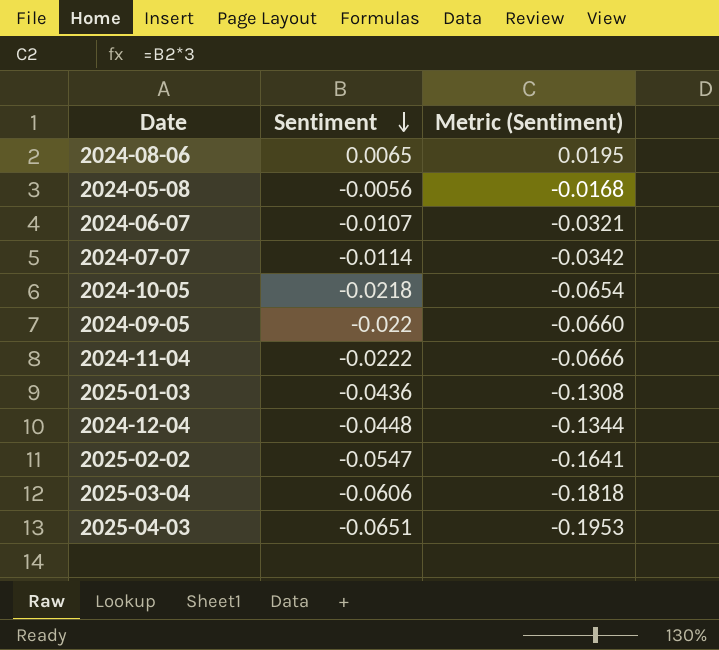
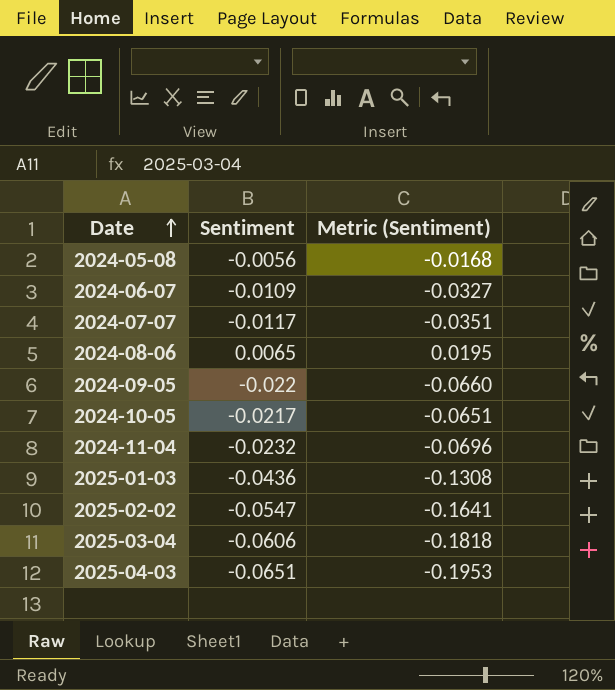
row order: Sentiment descending -> Date ascending
row 2024-12-04: -0.0448 | -0.1344 -> none
2024-06-07 | Sentiment: -0.0107 -> -0.0109
2024-06-07 | Metric (Sentiment): -0.0321 -> -0.0327
2024-07-07 | Sentiment: -0.0114 -> -0.0117
2024-07-07 | Metric (Sentiment): -0.0342 -> -0.0351
2024-10-05 | Sentiment: -0.0218 -> -0.0217
2024-10-05 | Metric (Sentiment): -0.0654 -> -0.0651
2024-11-04 | Sentiment: -0.0222 -> -0.0232
2024-11-04 | Metric (Sentiment): -0.0666 -> -0.0696

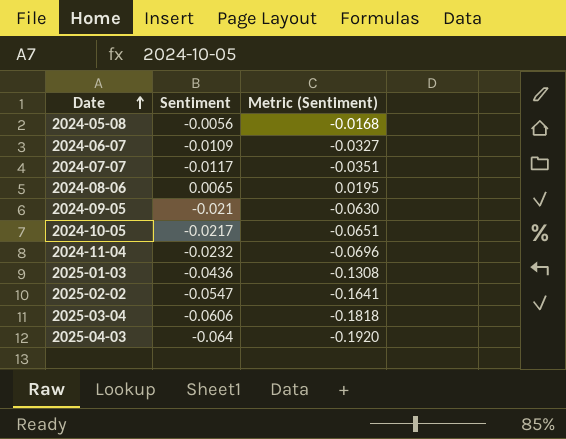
2024-09-05 | Sentiment: -0.022 -> -0.021
2024-09-05 | Metric (Sentiment): -0.0660 -> -0.0630
2025-04-03 | Sentiment: -0.0651 -> -0.064
2025-04-03 | Metric (Sentiment): -0.1953 -> -0.1920

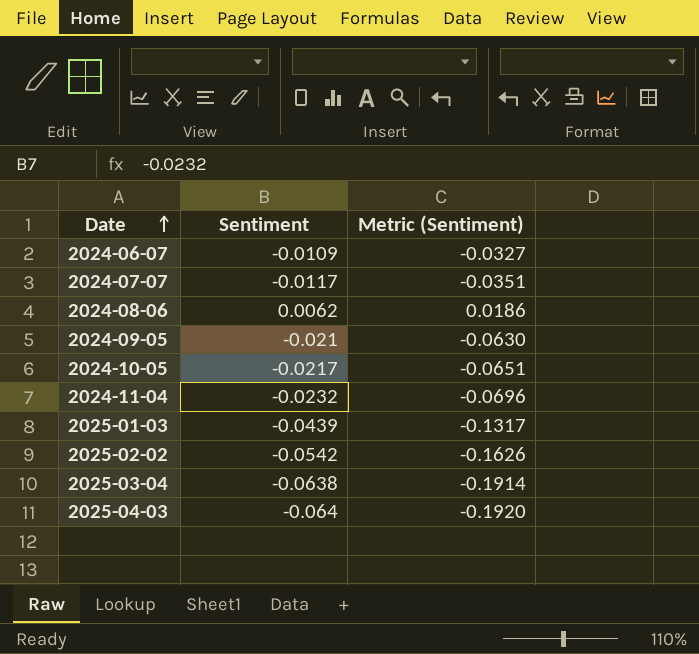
row 2024-05-08: -0.0056 | -0.0168 -> none
2024-08-06 | Sentiment: 0.0065 -> 0.0062
2024-08-06 | Metric (Sentiment): 0.0195 -> 0.0186
2025-01-03 | Sentiment: -0.0436 -> -0.0439
2025-01-03 | Metric (Sentiment): -0.1308 -> -0.1317
2025-02-02 | Sentiment: -0.0547 -> -0.0542
2025-02-02 | Metric (Sentiment): -0.1641 -> -0.1626
2025-03-04 | Sentiment: -0.0606 -> -0.0638
2025-03-04 | Metric (Sentiment): -0.1818 -> -0.1914

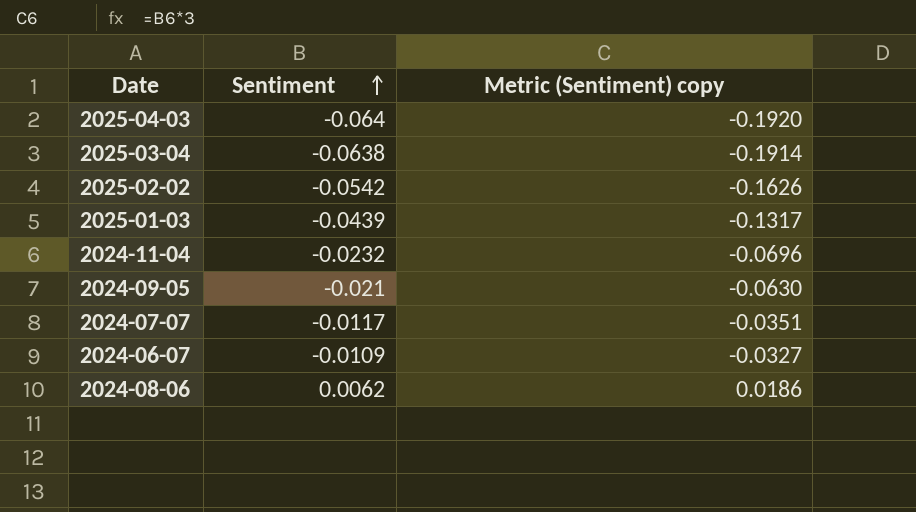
row order: Date ascending -> Sentiment ascending
column name: Metric (Sentiment) -> Metric (Sentiment) copy
row 2024-10-05: -0.0217 | -0.0651 -> none

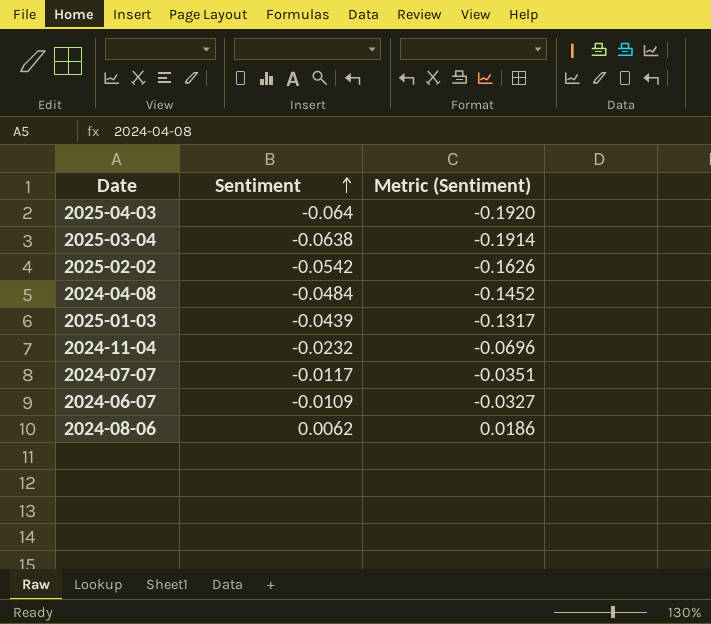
column name: Metric (Sentiment) copy -> Metric (Sentiment)
row 2024-09-05: -0.021 | -0.0630 -> none
row 2024-04-08: none -> -0.0484 | -0.1452

